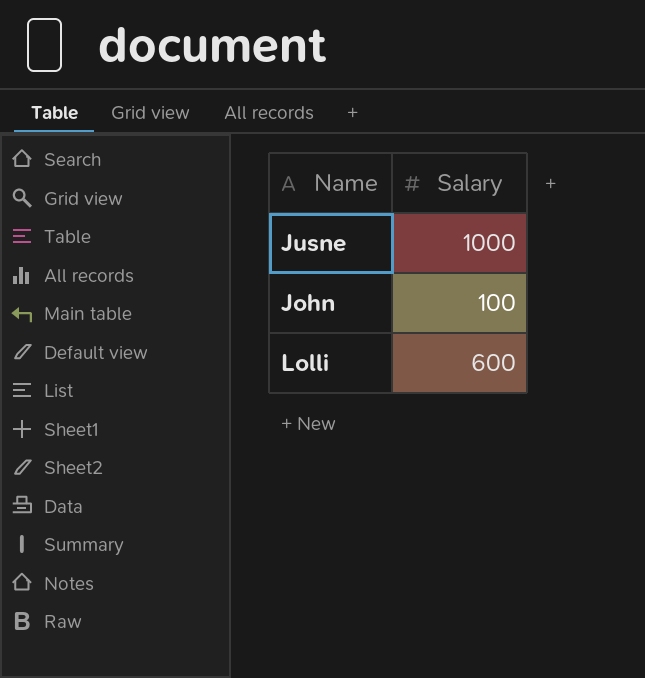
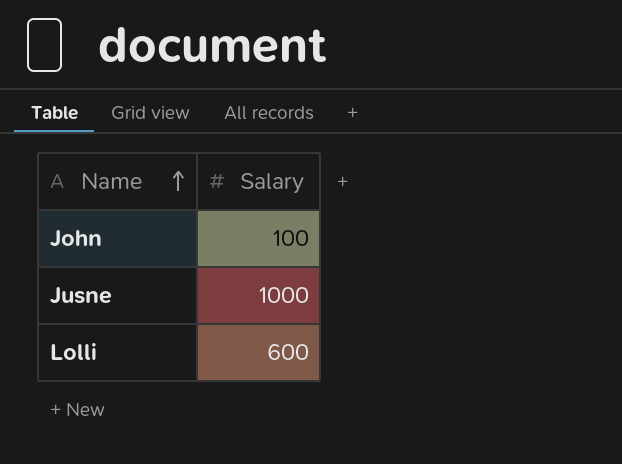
row order: none -> Name ascending

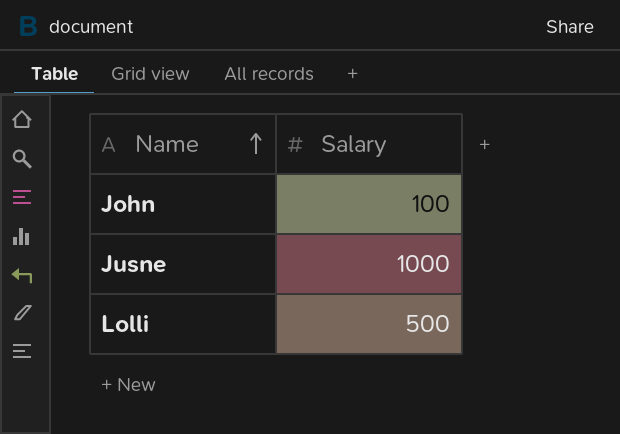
Lolli | Salary: 600 -> 500

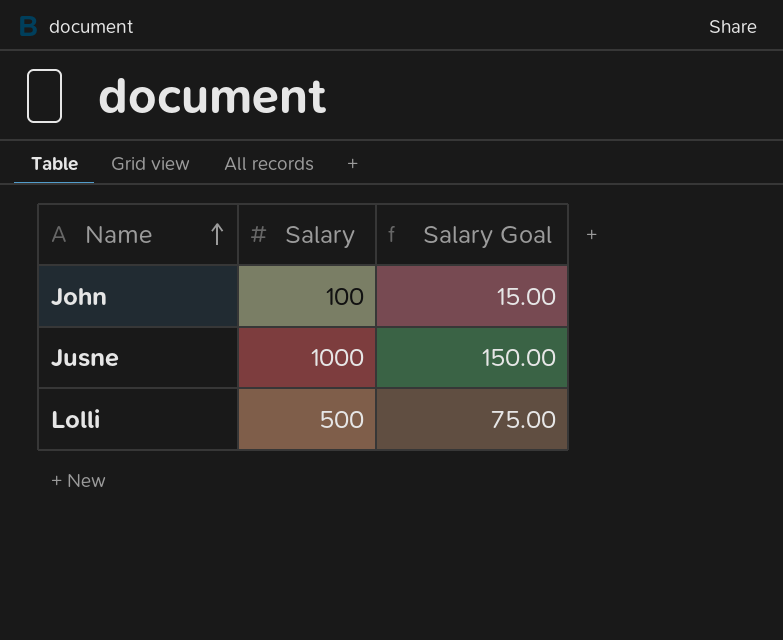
column Salary Goal | formula: none -> [Salary] * 0.15

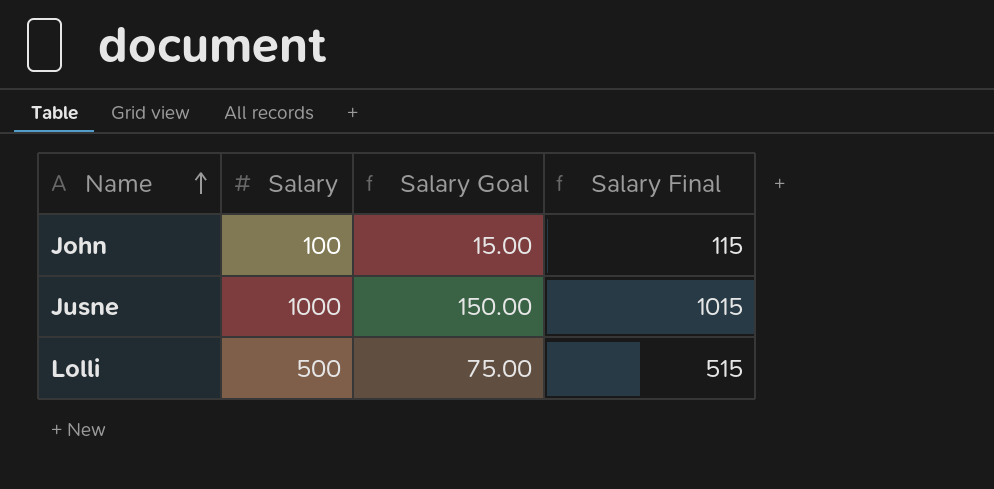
column Salary Final | formula: none -> [Salary] + 15

